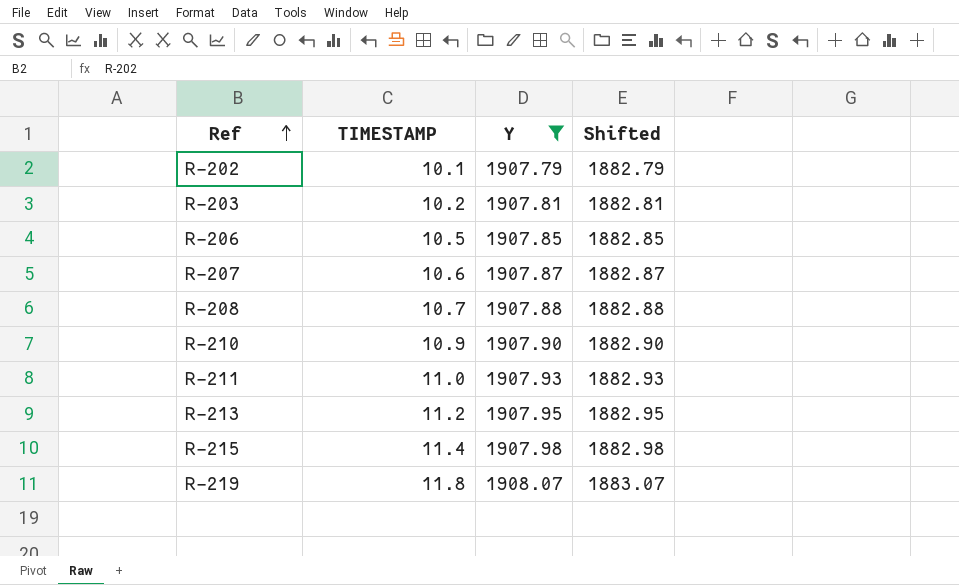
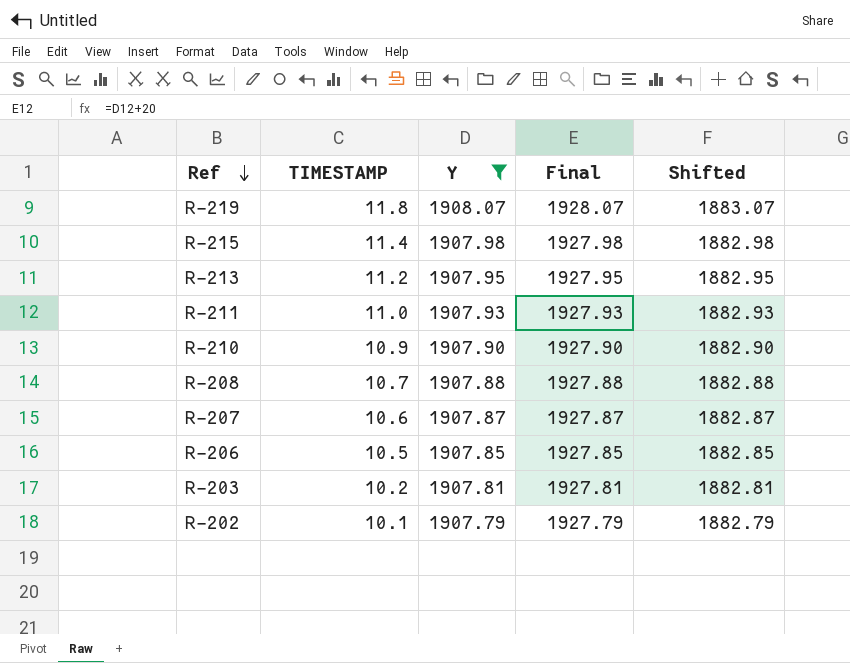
row order: Ref ascending -> Ref descending
column Final | formula: none -> [Y] + 20

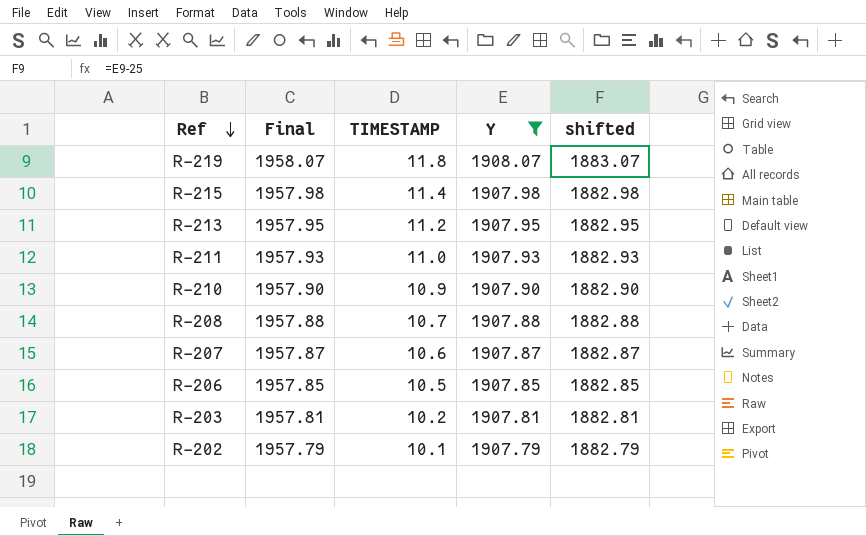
column Final | formula: [Y] + 20 -> [Y] + 50
column Final | position: 4 -> 2
column name: Shifted -> shifted

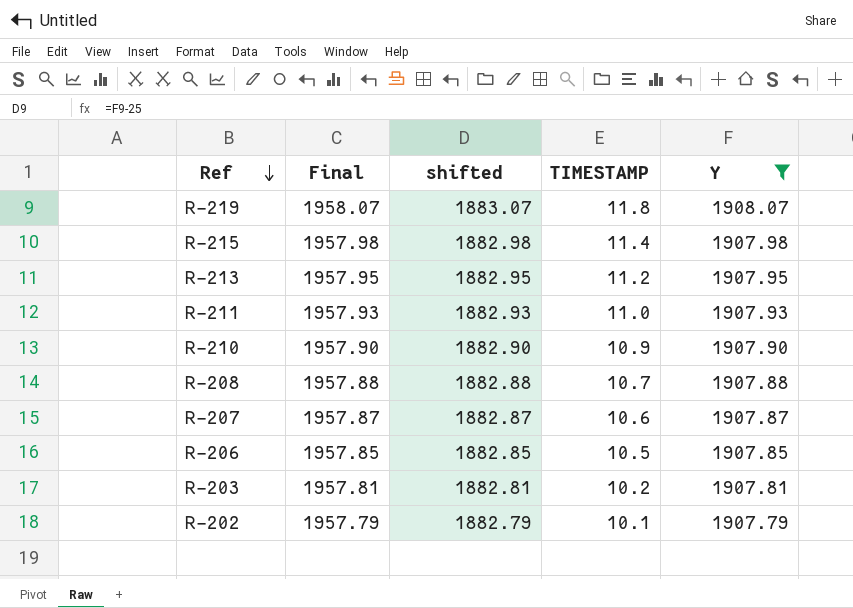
column shifted | position: 5 -> 3

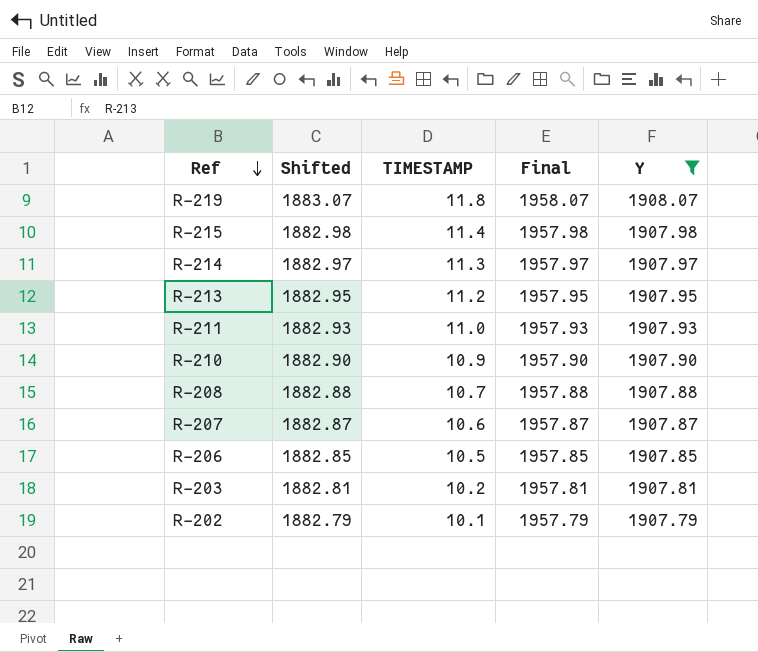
column name: shifted -> Shifted
column Final | position: 2 -> 4
row R-214: none -> 1882.97 | 11.3 | 1957.97 | 1907.97

